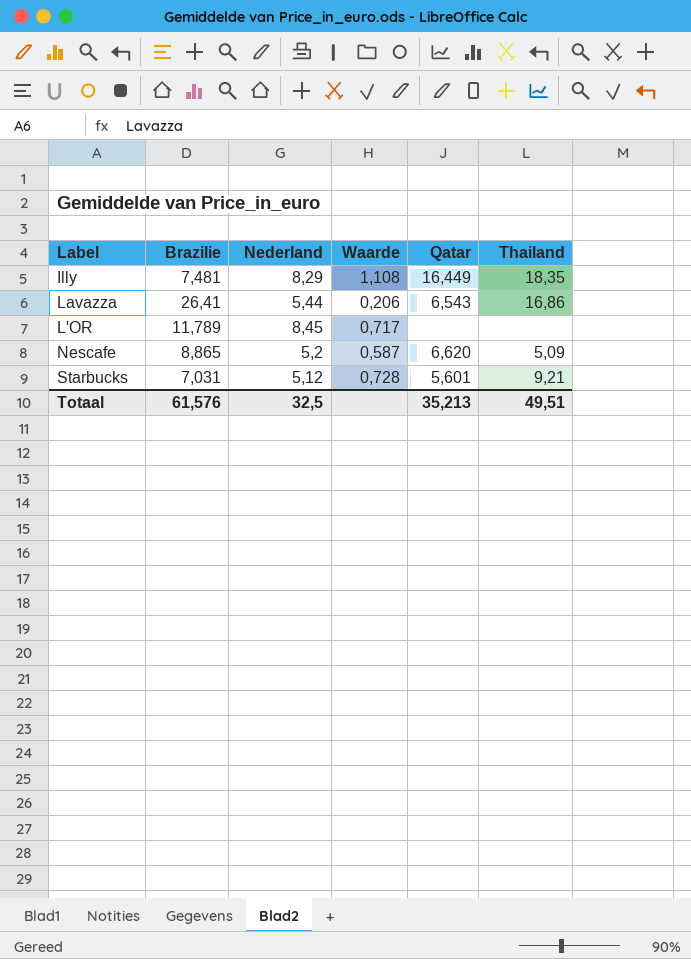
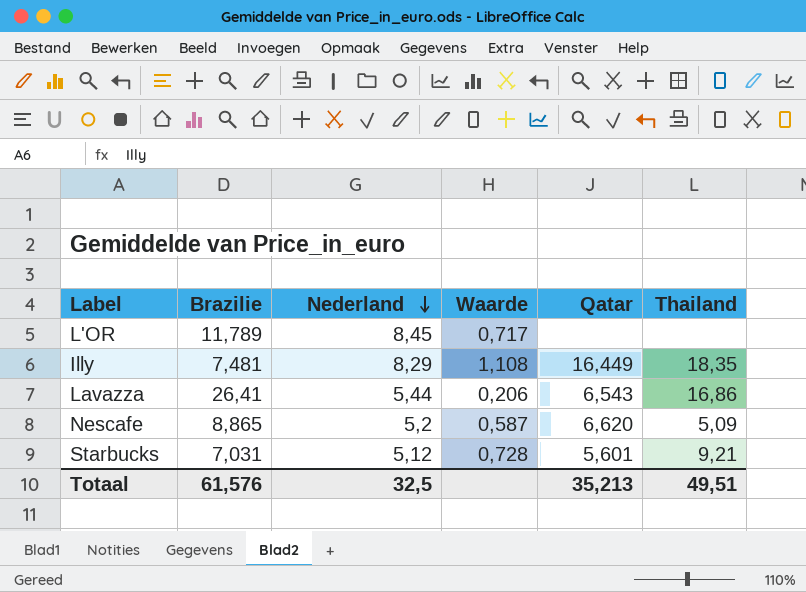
row order: none -> Nederland descending

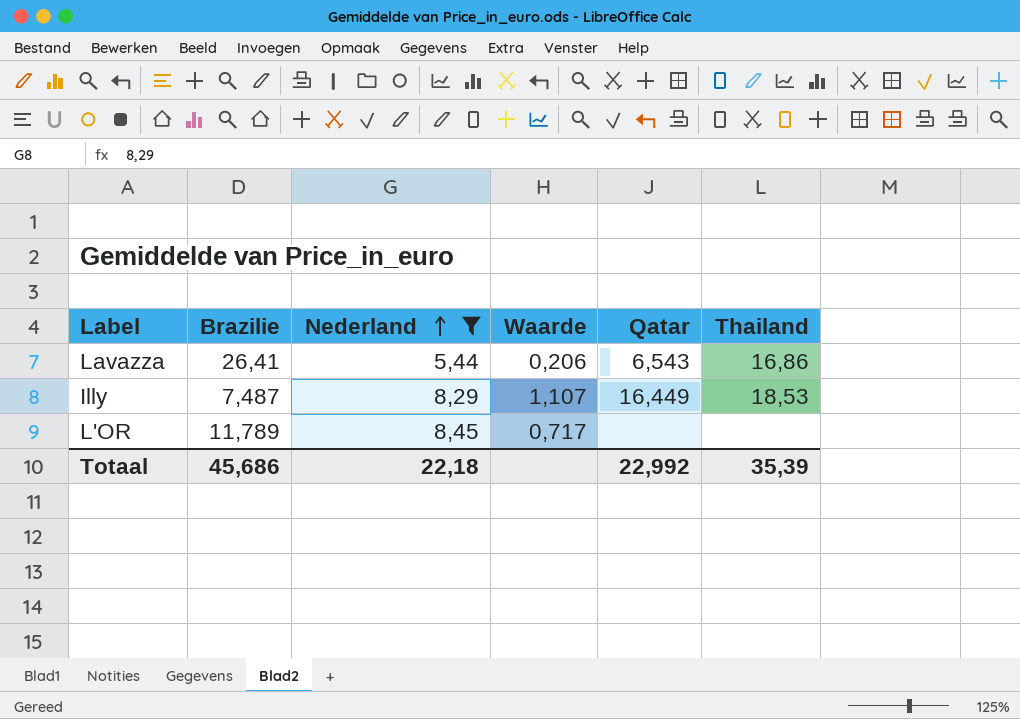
filter: none -> Nederland >= 5,44
row order: Nederland descending -> Nederland ascending
Illy | Brazilie: 7,481 -> 7,487
Illy | Waarde: 1,108 -> 1,107
Illy | Thailand: 18,35 -> 18,53
Totaal | Brazilie: 61,576 -> 45,686
Totaal | Nederland: 32,5 -> 22,18
Totaal | Qatar: 35,213 -> 22,992
Totaal | Thailand: 49,51 -> 35,39

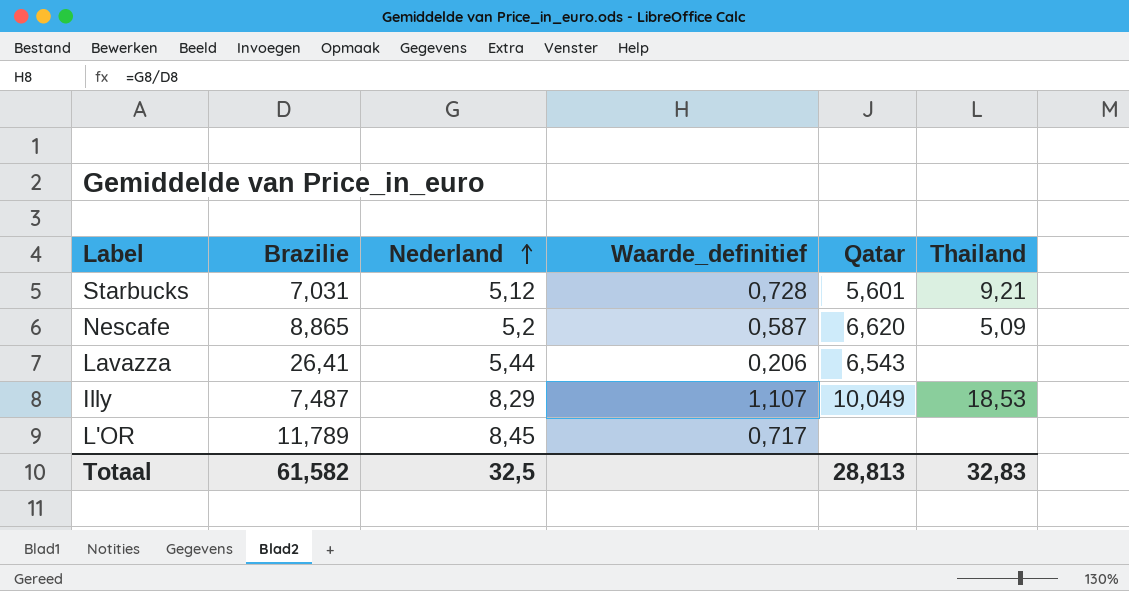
filter: Nederland >= 5,44 -> none
column name: Waarde -> Waarde_definitief
Lavazza | Thailand: 16,86 -> none
Illy | Qatar: 16,449 -> 10,049
Totaal | Brazilie: 45,686 -> 61,582
Totaal | Nederland: 22,18 -> 32,5
Totaal | Qatar: 22,992 -> 28,813
Totaal | Thailand: 35,39 -> 32,83

